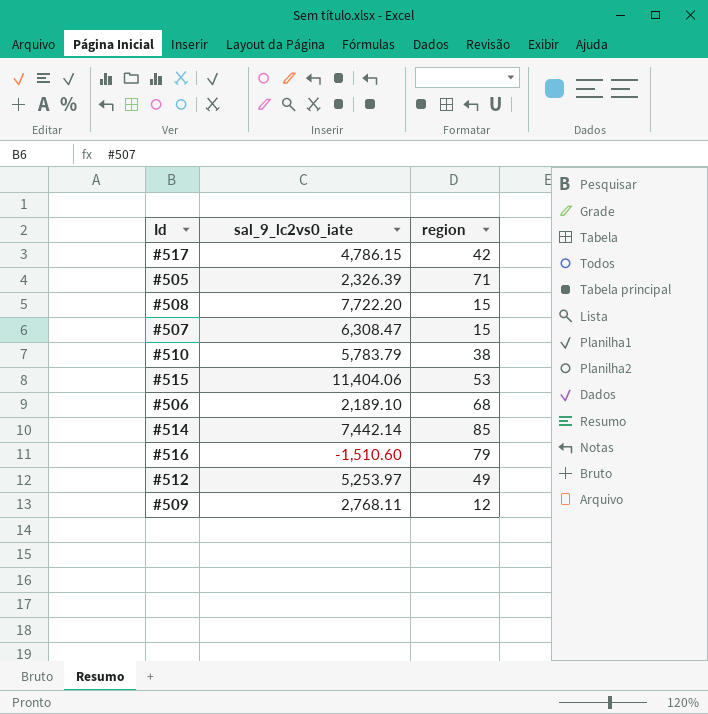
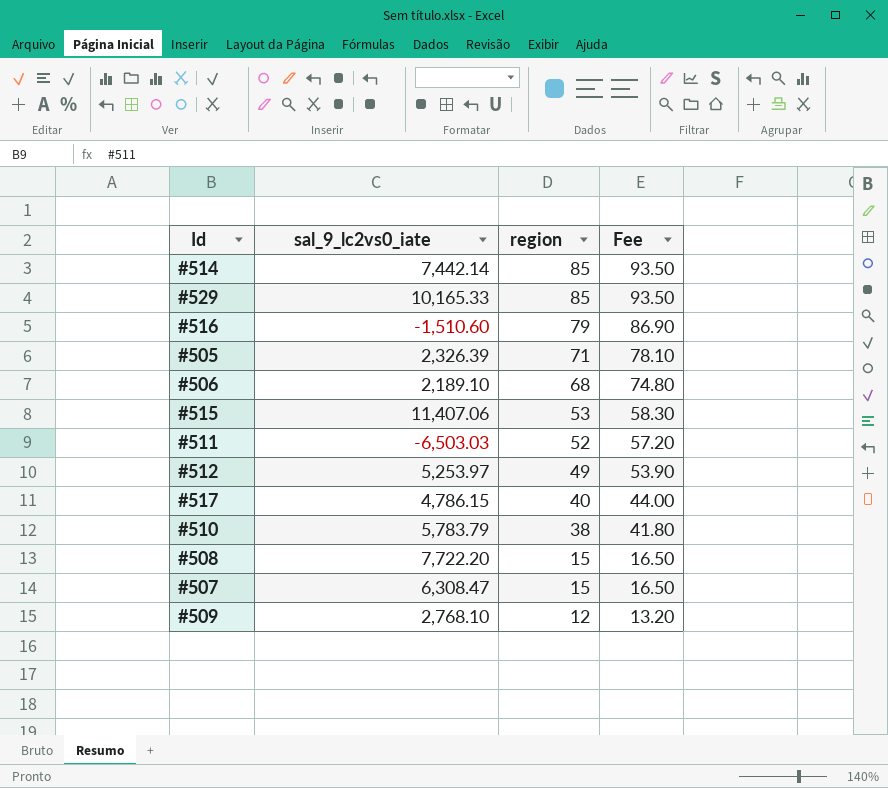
row order: none -> region descending
column Fee | formula: none -> [region] * 1.1
row #529: none -> 10,165.33 | 85 | 93.50
#515 | sal_9_lc2vs0_iate: 11,404.06 -> 11,407.06
row #511: none -> -6,503.03 | 52 | 57.20
#517 | region: 42 -> 40
#509 | sal_9_lc2vs0_iate: 2,768.11 -> 2,768.10

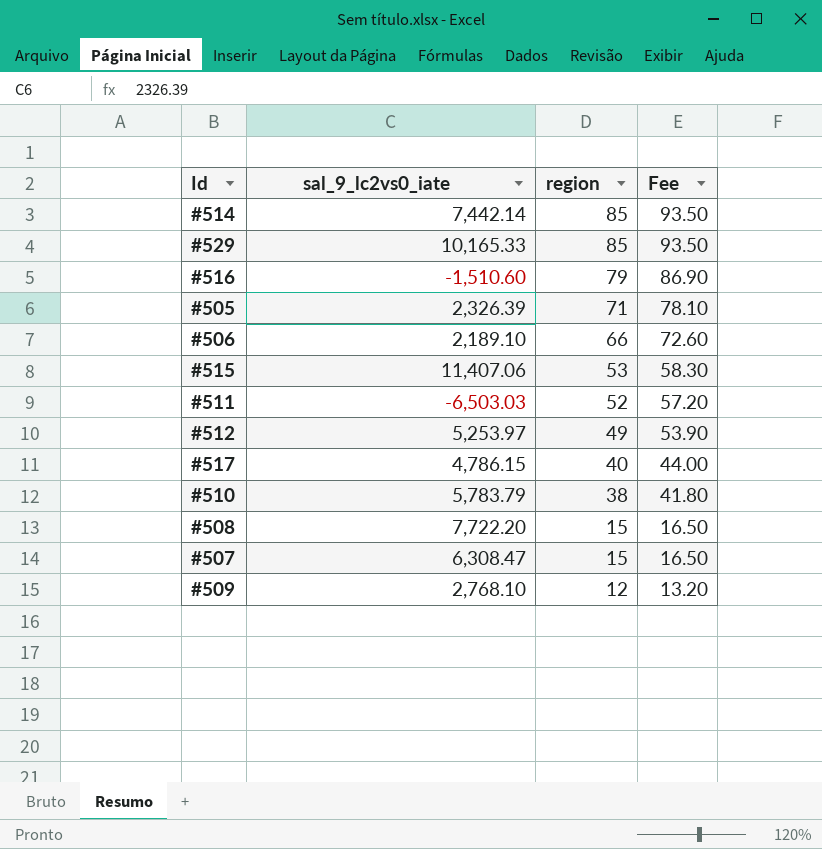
#506 | region: 68 -> 66
#506 | Fee: 74.80 -> 72.60

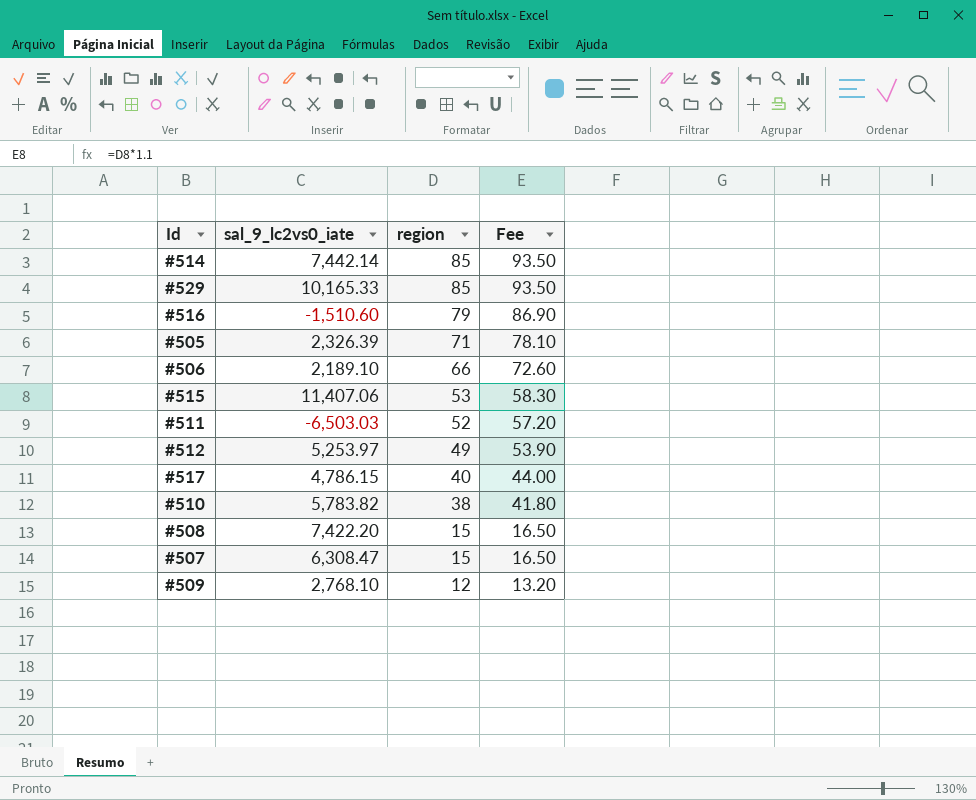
#510 | sal_9_lc2vs0_iate: 5,783.79 -> 5,783.82
#508 | sal_9_lc2vs0_iate: 7,722.20 -> 7,422.20

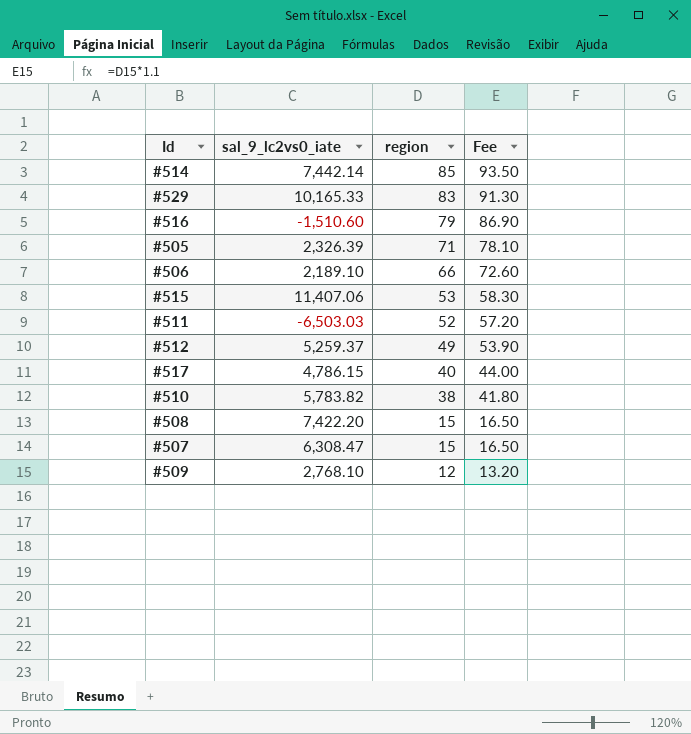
#529 | region: 85 -> 83
#529 | Fee: 93.50 -> 91.30
#512 | sal_9_lc2vs0_iate: 5,253.97 -> 5,259.37

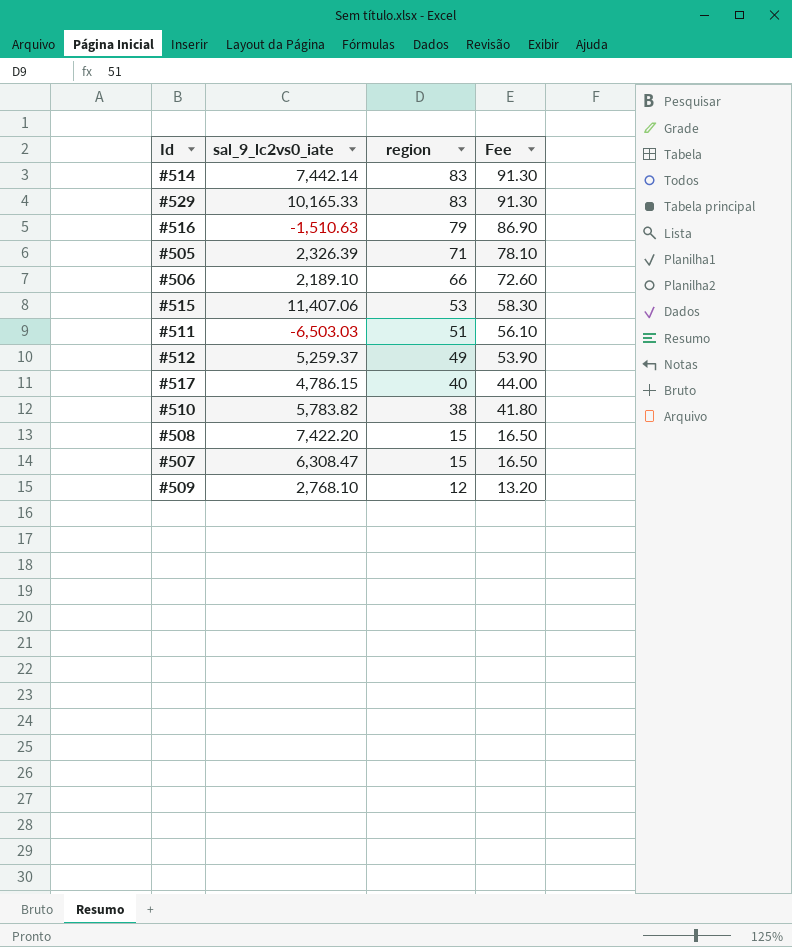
#514 | region: 85 -> 83
#514 | Fee: 93.50 -> 91.30
#516 | sal_9_lc2vs0_iate: -1,510.60 -> -1,510.63
#511 | region: 52 -> 51
#511 | Fee: 57.20 -> 56.10

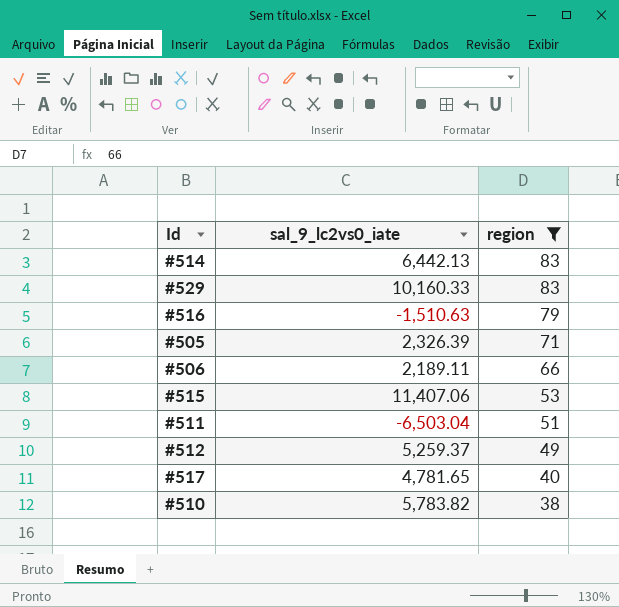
filter: none -> region >= 38
column Fee | formula: [region] * 1.1 -> none
#514 | sal_9_lc2vs0_iate: 7,442.14 -> 6,442.13
#529 | sal_9_lc2vs0_iate: 10,165.33 -> 10,160.33
#506 | sal_9_lc2vs0_iate: 2,189.10 -> 2,189.11
#511 | sal_9_lc2vs0_iate: -6,503.03 -> -6,503.04
#517 | sal_9_lc2vs0_iate: 4,786.15 -> 4,781.65

